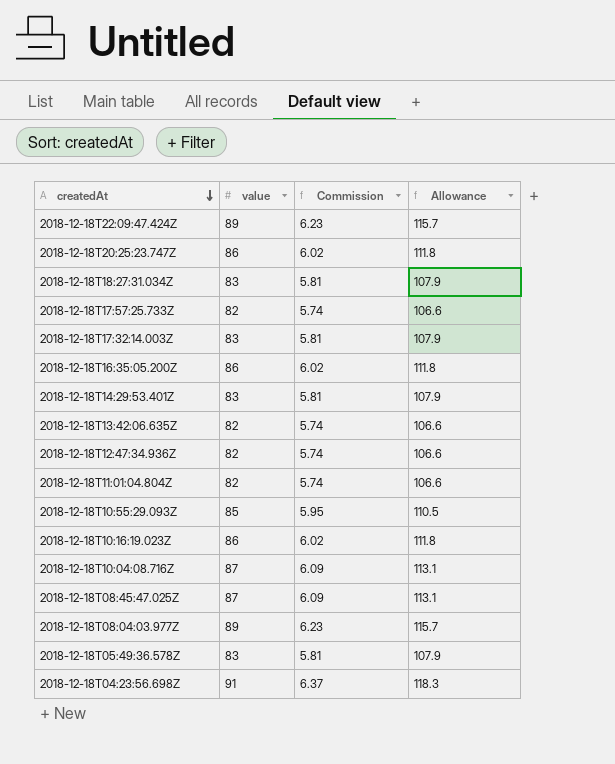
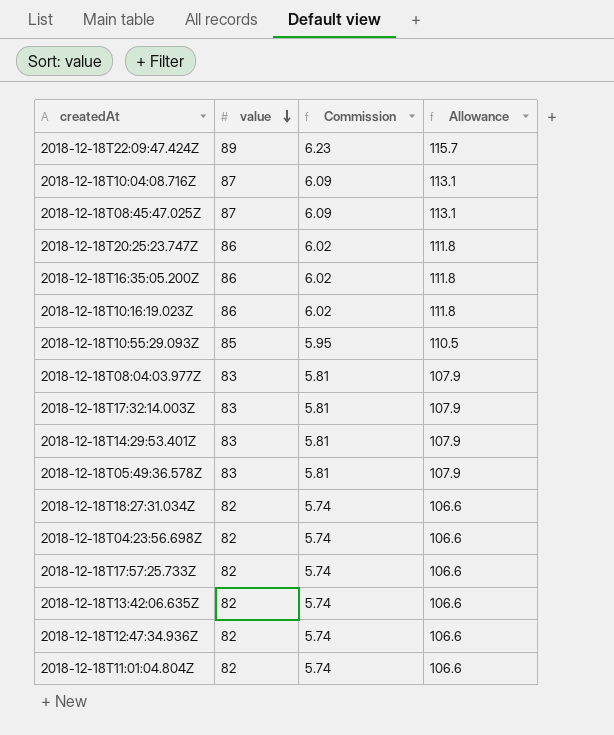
row order: createdAt descending -> value descending
2018-12-18T08:04:03.977Z | value: 89 -> 83
2018-12-18T08:04:03.977Z | Commission: 6.23 -> 5.81
2018-12-18T08:04:03.977Z | Allowance: 115.7 -> 107.9
2018-12-18T18:27:31.034Z | value: 83 -> 82
2018-12-18T18:27:31.034Z | Commission: 5.81 -> 5.74
2018-12-18T18:27:31.034Z | Allowance: 107.9 -> 106.6
2018-12-18T04:23:56.698Z | value: 91 -> 82
2018-12-18T04:23:56.698Z | Commission: 6.37 -> 5.74
2018-12-18T04:23:56.698Z | Allowance: 118.3 -> 106.6

